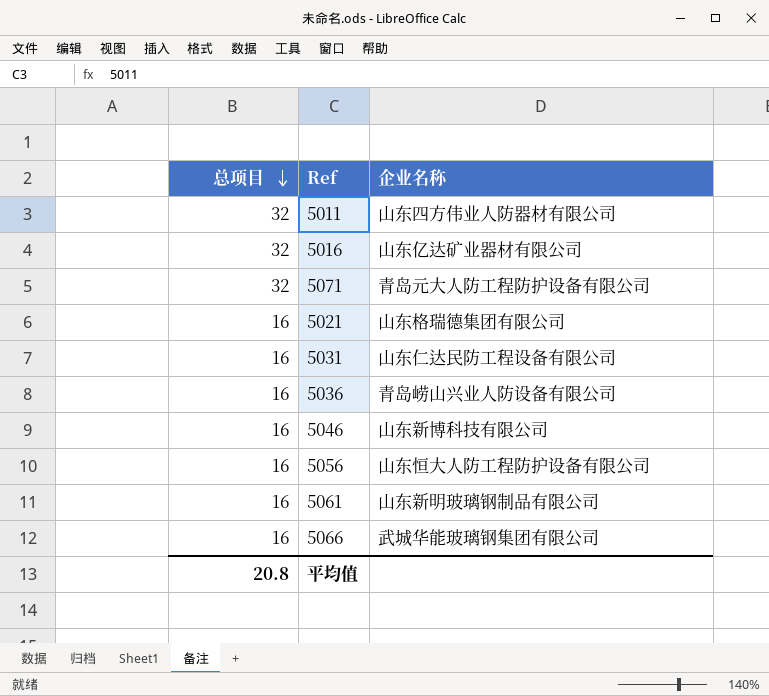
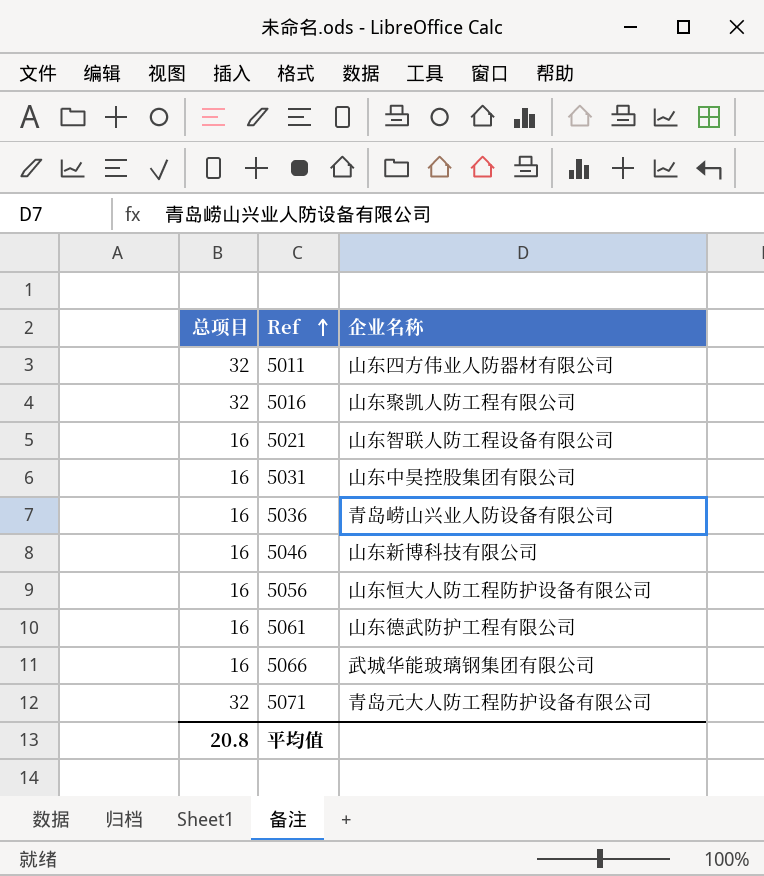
row order: 总项目 descending -> Ref ascending
5016 | 企业名称: 山东亿达矿业器材有限公司 -> 山东聚凯人防工程有限公司
5021 | 企业名称: 山东格瑞德集团有限公司 -> 山东智联人防工程设备有限公司
5031 | 企业名称: 山东仁达民防工程设备有限公司 -> 山东中昊控股集团有限公司
5061 | 企业名称: 山东新明玻璃钢制品有限公司 -> 山东德武防护工程有限公司

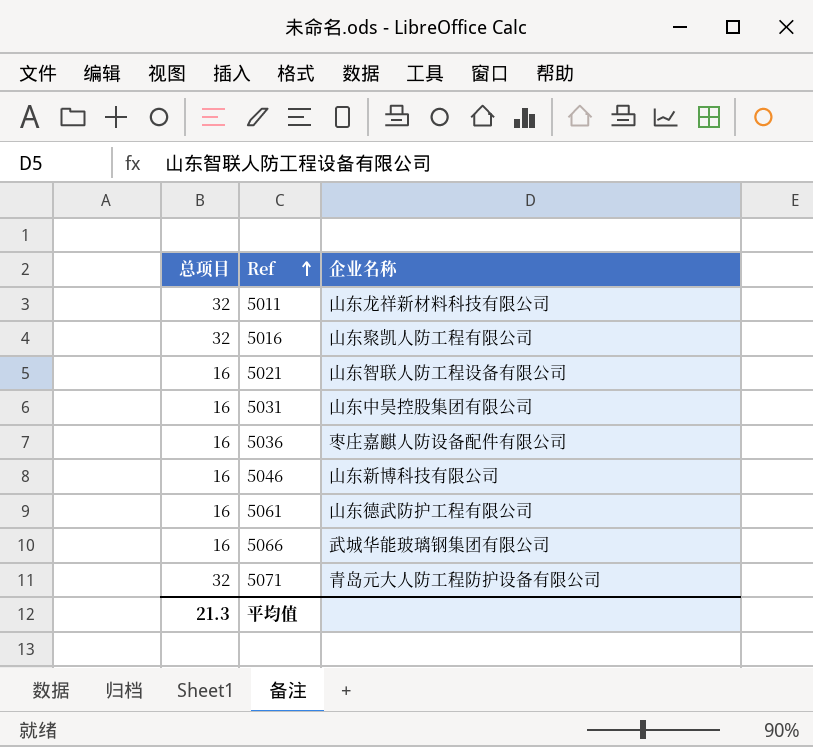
row 5056: 16 | 山东恒大人防工程防护设备有限公司 -> none
5011 | 企业名称: 山东四方伟业人防器材有限公司 -> 山东龙祥新材料科技有限公司
5036 | 企业名称: 青岛崂山兴业人防设备有限公司 -> 枣庄嘉麒人防设备配件有限公司
平均值 | 总项目: 20.8 -> 21.3

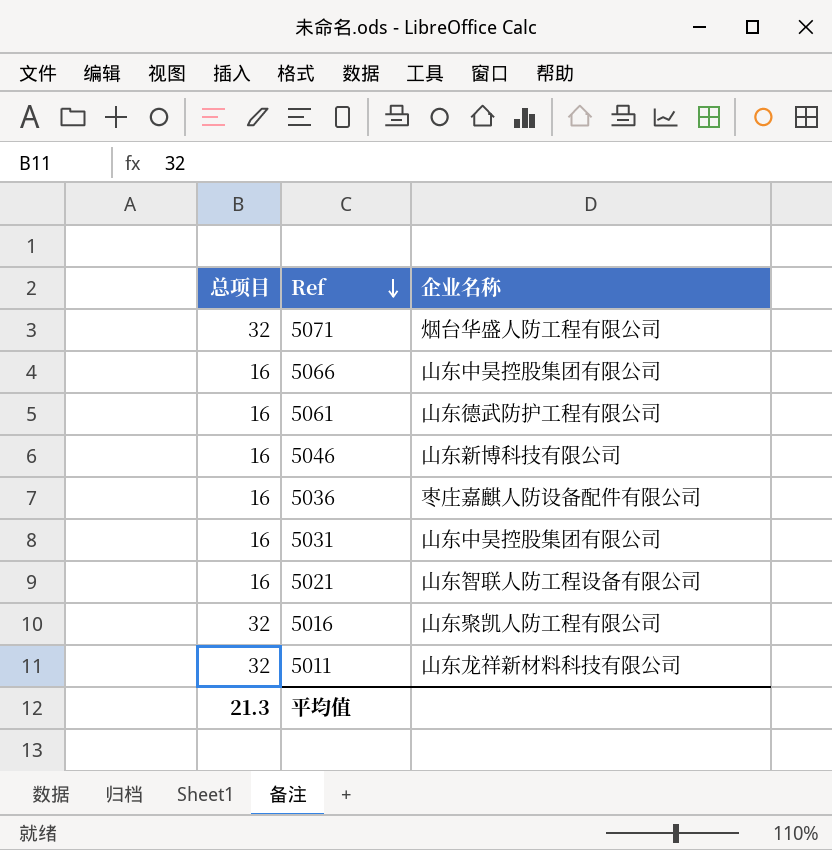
row order: Ref ascending -> Ref descending
5071 | 企业名称: 青岛元大人防工程防护设备有限公司 -> 烟台华盛人防工程有限公司
5066 | 企业名称: 武城华能玻璃钢集团有限公司 -> 山东中昊控股集团有限公司

